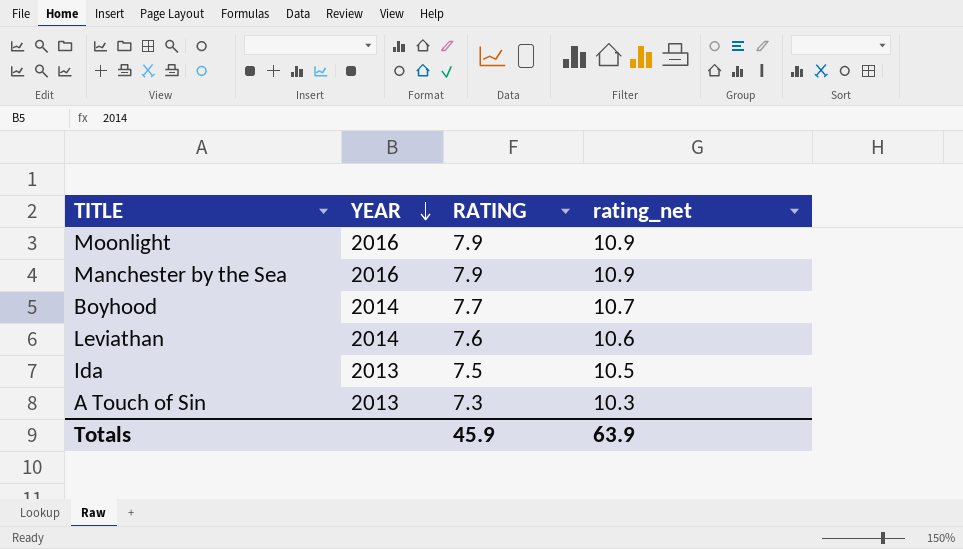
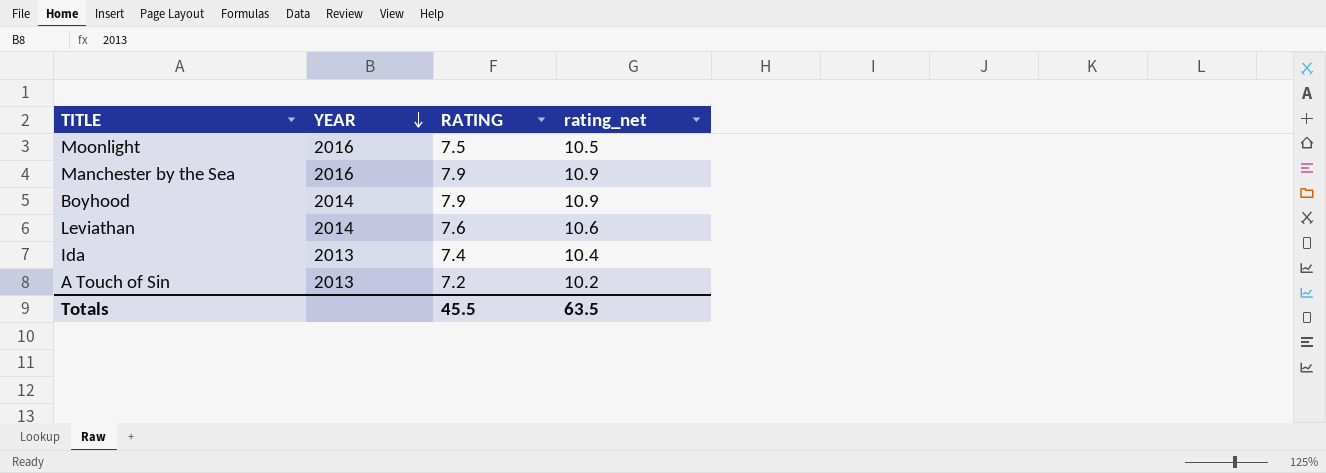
Moonlight | RATING: 7.9 -> 7.5
Moonlight | rating_net: 10.9 -> 10.5
Boyhood | RATING: 7.7 -> 7.9
Boyhood | rating_net: 10.7 -> 10.9
Ida | RATING: 7.5 -> 7.4
Ida | rating_net: 10.5 -> 10.4
A Touch of Sin | RATING: 7.3 -> 7.2
A Touch of Sin | rating_net: 10.3 -> 10.2
Totals | RATING: 45.9 -> 45.5
Totals | rating_net: 63.9 -> 63.5

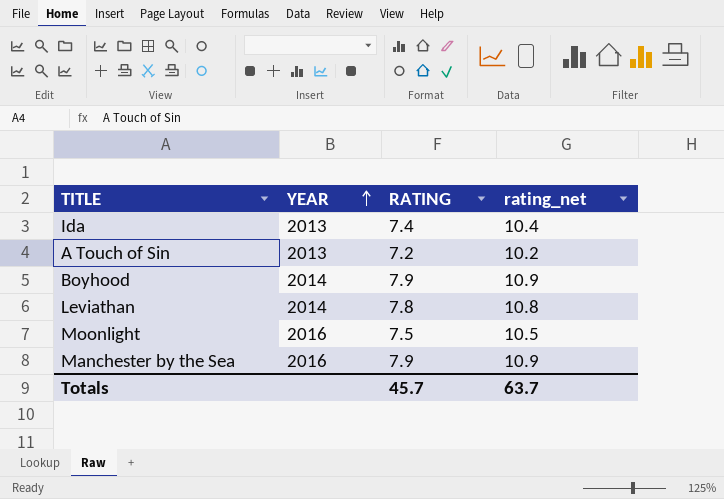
row order: YEAR descending -> YEAR ascending
Leviathan | RATING: 7.6 -> 7.8
Leviathan | rating_net: 10.6 -> 10.8
Totals | RATING: 45.5 -> 45.7
Totals | rating_net: 63.5 -> 63.7

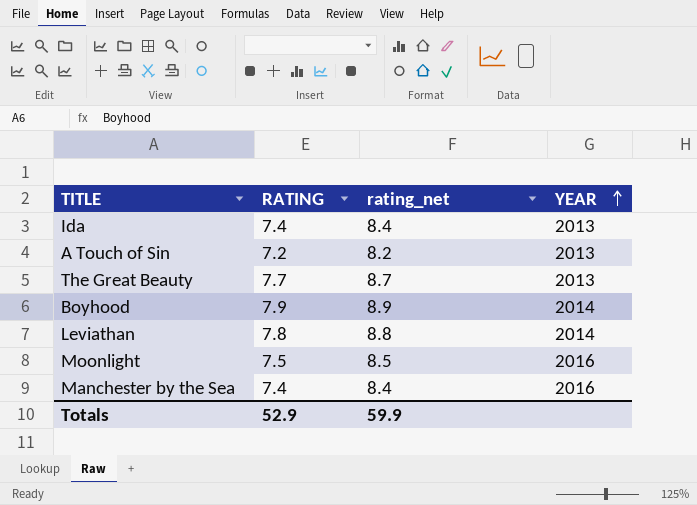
column rating_net | formula: [RATING] + 3 -> [RATING] + 1
column YEAR | position: 2 -> 4
row The Great Beauty: none -> 7.7 | 8.7 | 2013
Manchester by the Sea | RATING: 7.9 -> 7.4
Totals | RATING: 45.7 -> 52.9
Totals | rating_net: 63.7 -> 59.9

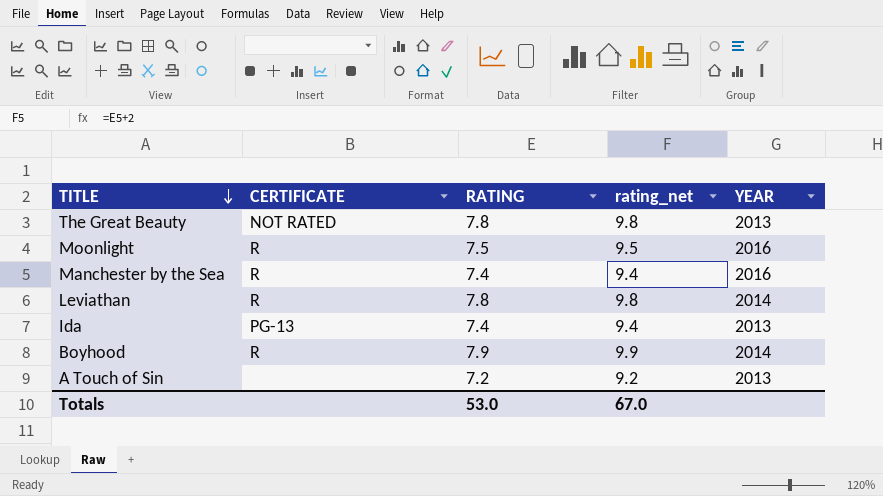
row order: YEAR ascending -> TITLE descending
column CERTIFICATE | position: none -> 2
column rating_net | formula: [RATING] + 1 -> [RATING] + 2
The Great Beauty | RATING: 7.7 -> 7.8
Totals | RATING: 52.9 -> 53.0
Totals | rating_net: 59.9 -> 67.0

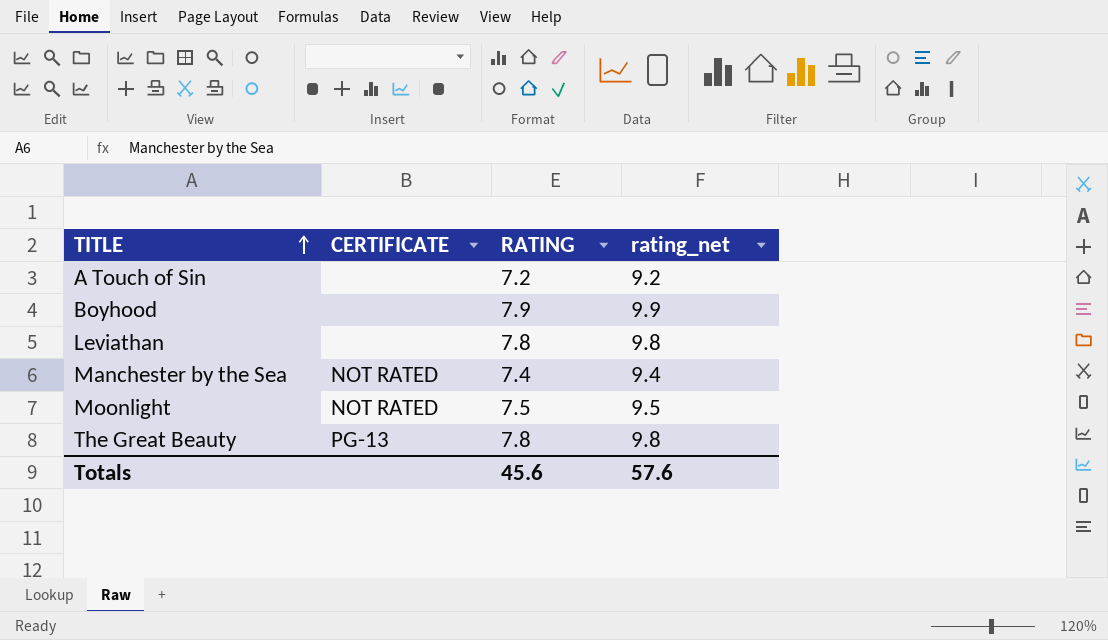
row order: TITLE descending -> TITLE ascending
column YEAR | position: 5 -> none
row Ida: PG-13 | 7.4 | 9.4 | 2013 -> none
Boyhood | CERTIFICATE: R -> none
Leviathan | CERTIFICATE: R -> none
Manchester by the Sea | CERTIFICATE: R -> NOT RATED
Moonlight | CERTIFICATE: R -> NOT RATED
The Great Beauty | CERTIFICATE: NOT RATED -> PG-13
Totals | RATING: 53.0 -> 45.6
Totals | rating_net: 67.0 -> 57.6

